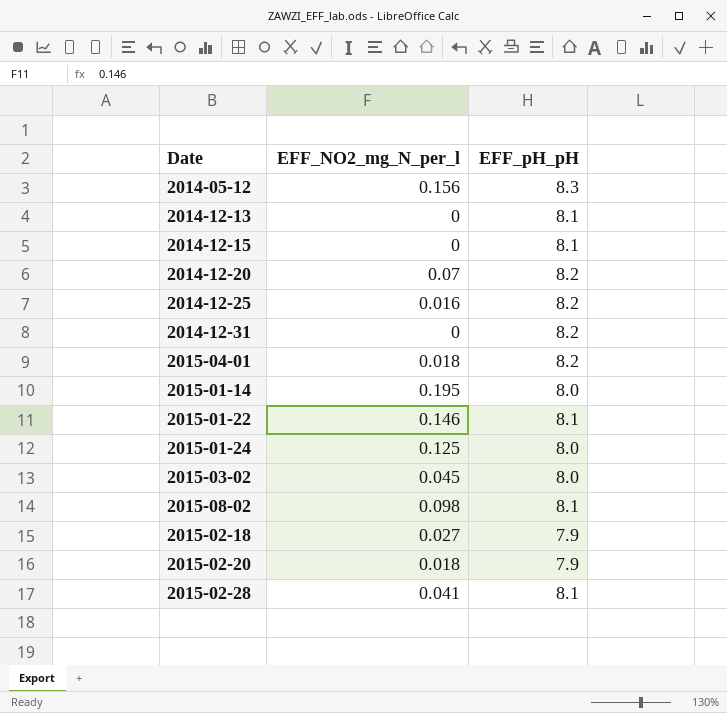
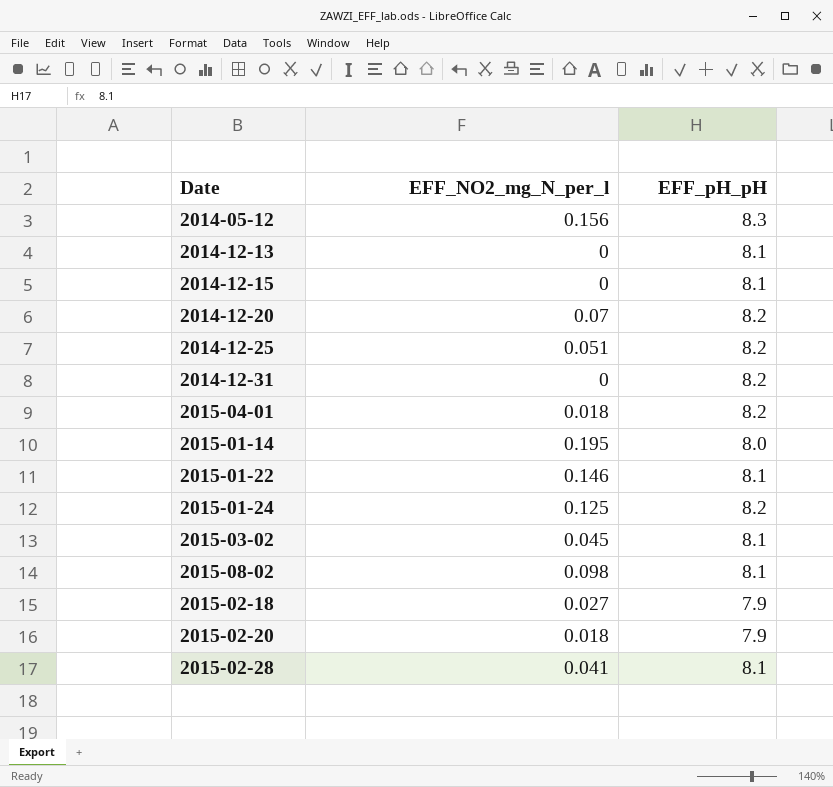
2014-12-25 | EFF_NO2_mg_N_per_l: 0.016 -> 0.051
2015-01-24 | EFF_pH_pH: 8.0 -> 8.2
2015-03-02 | EFF_pH_pH: 8.0 -> 8.1

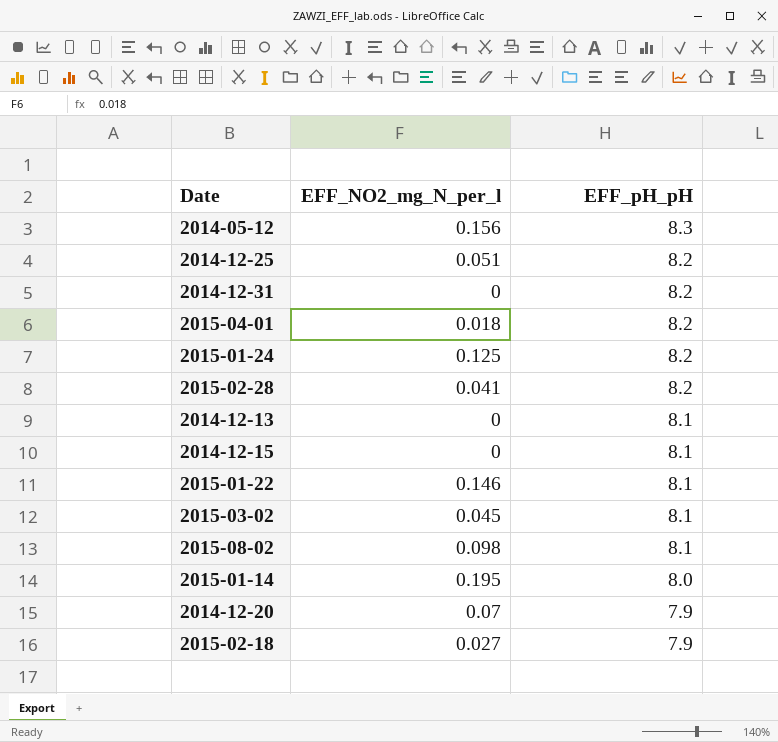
row order: none -> EFF_pH_pH descending
row 2015-02-20: 0.018 | 7.9 -> none
2015-02-28 | EFF_pH_pH: 8.1 -> 8.2
2014-12-20 | EFF_pH_pH: 8.2 -> 7.9

